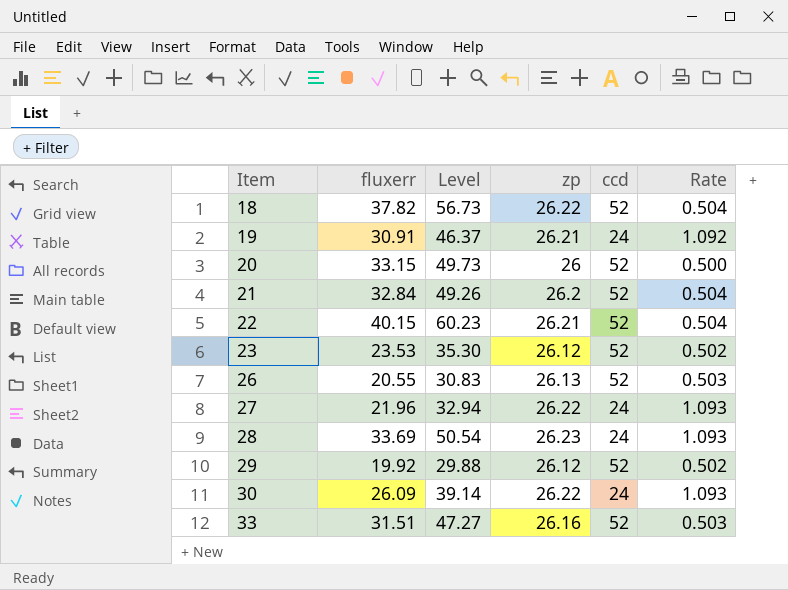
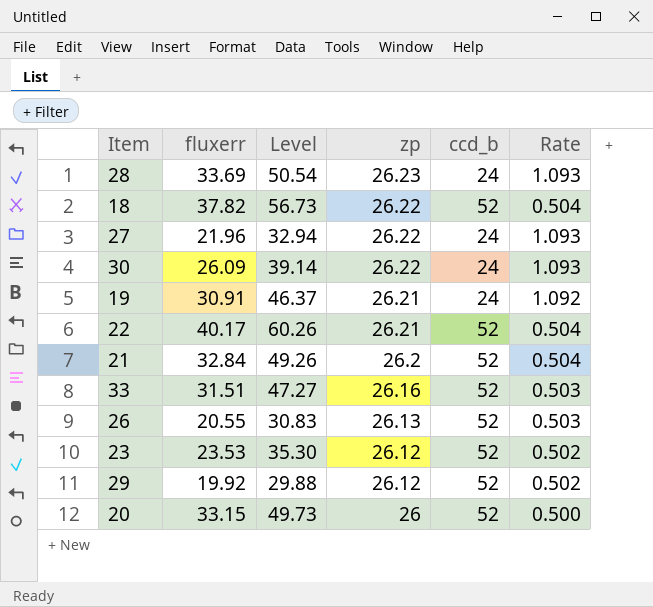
row order: Item ascending -> zp descending
column name: ccd -> ccd_b
22 | fluxerr: 40.15 -> 40.17
22 | Level: 60.23 -> 60.26

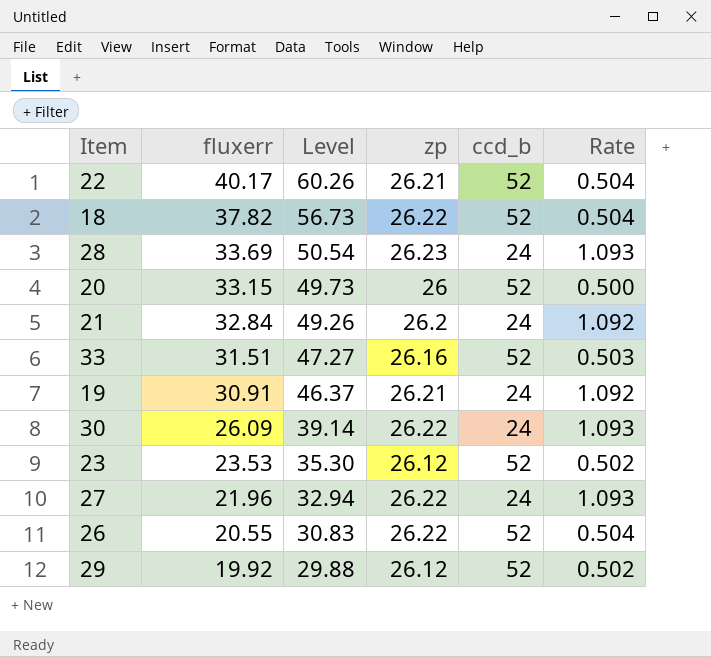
row order: zp descending -> fluxerr descending
21 | ccd_b: 52 -> 24
21 | Rate: 0.504 -> 1.092
26 | zp: 26.13 -> 26.22
26 | Rate: 0.503 -> 0.504

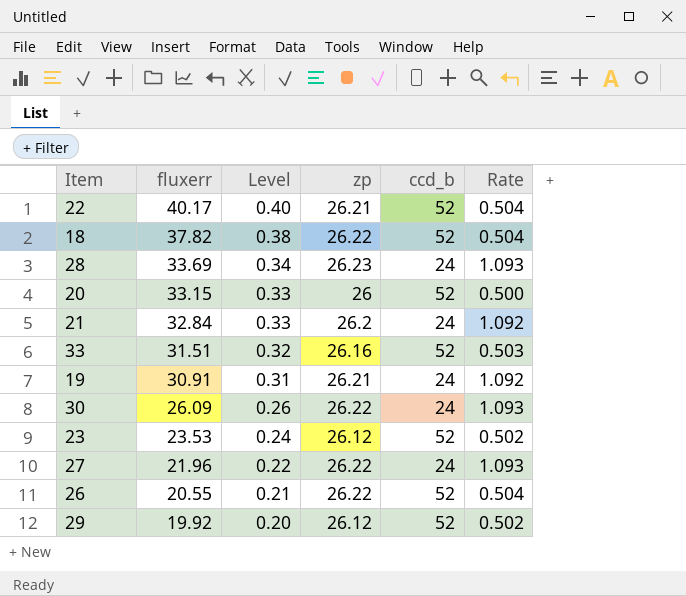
column Level | formula: [fluxerr] * 1.5 -> [fluxerr] * 0.01

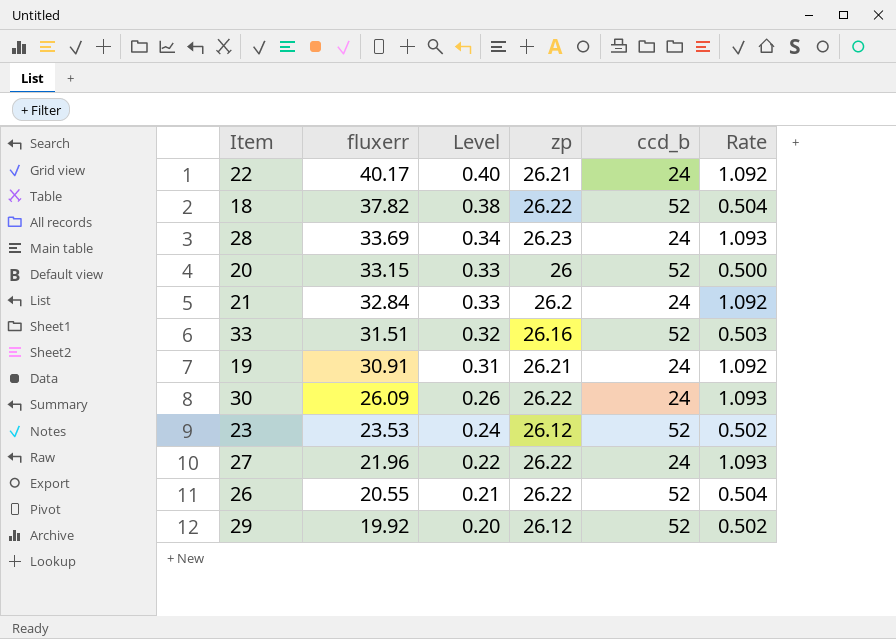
22 | ccd_b: 52 -> 24
22 | Rate: 0.504 -> 1.092

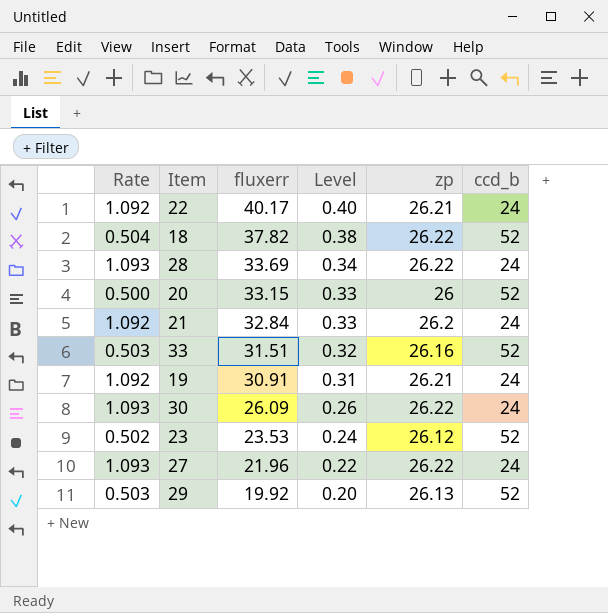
column Rate | position: 6 -> 1
row 26: 20.55 | 0.21 | 26.22 | 52 | 0.504 -> none
28 | zp: 26.23 -> 26.22
29 | Rate: 0.502 -> 0.503
29 | zp: 26.12 -> 26.13

